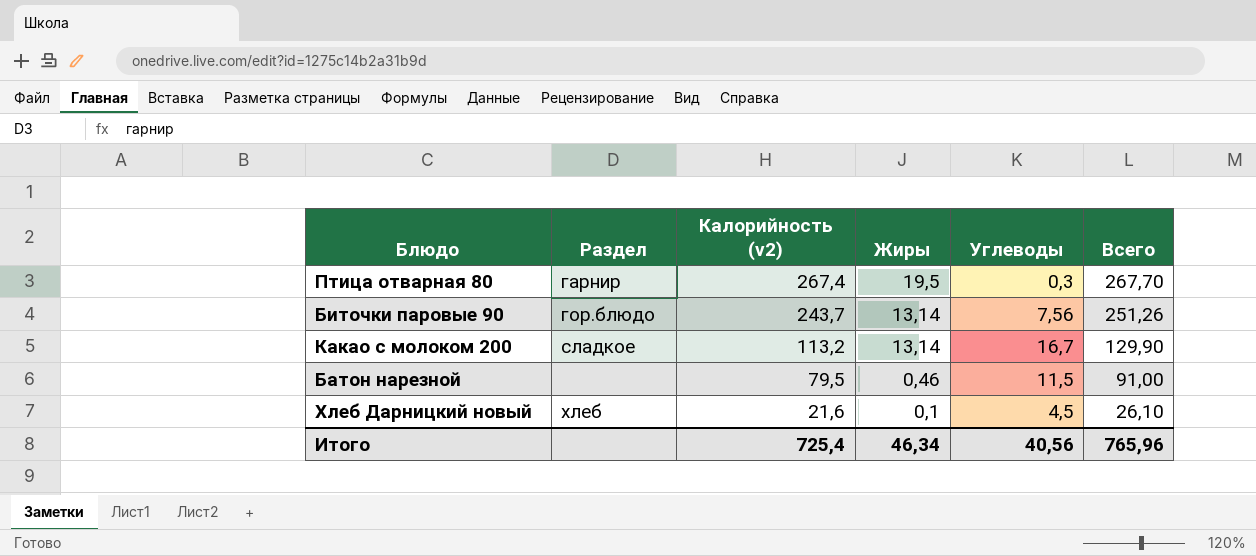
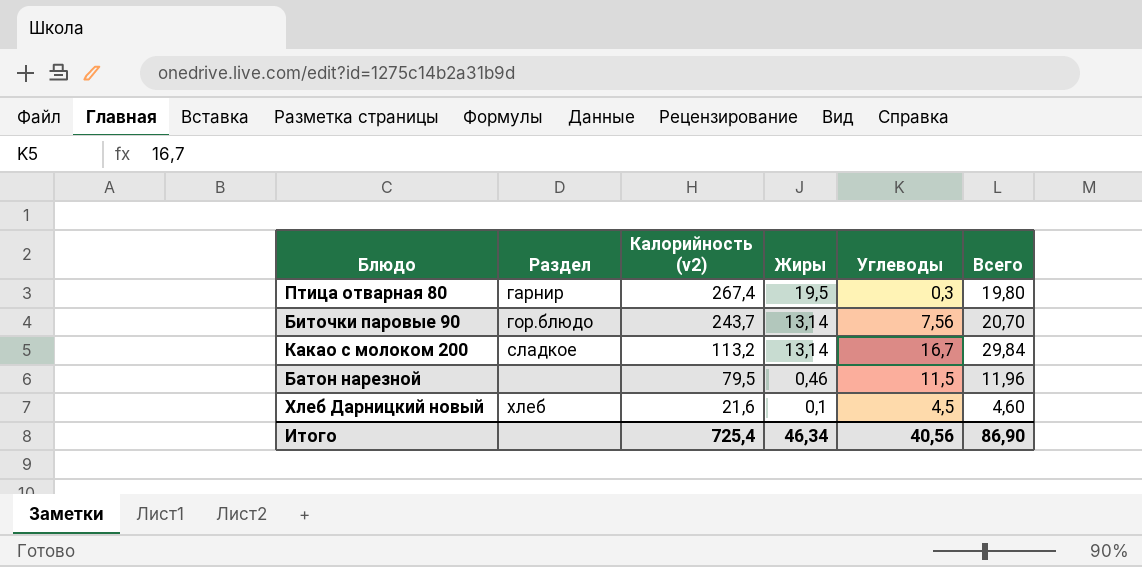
column Всего | formula: [Калорийность (v2)] + [Углеводы] -> [Жиры] + [Углеводы]
Итого | Всего: 765,96 -> 86,90

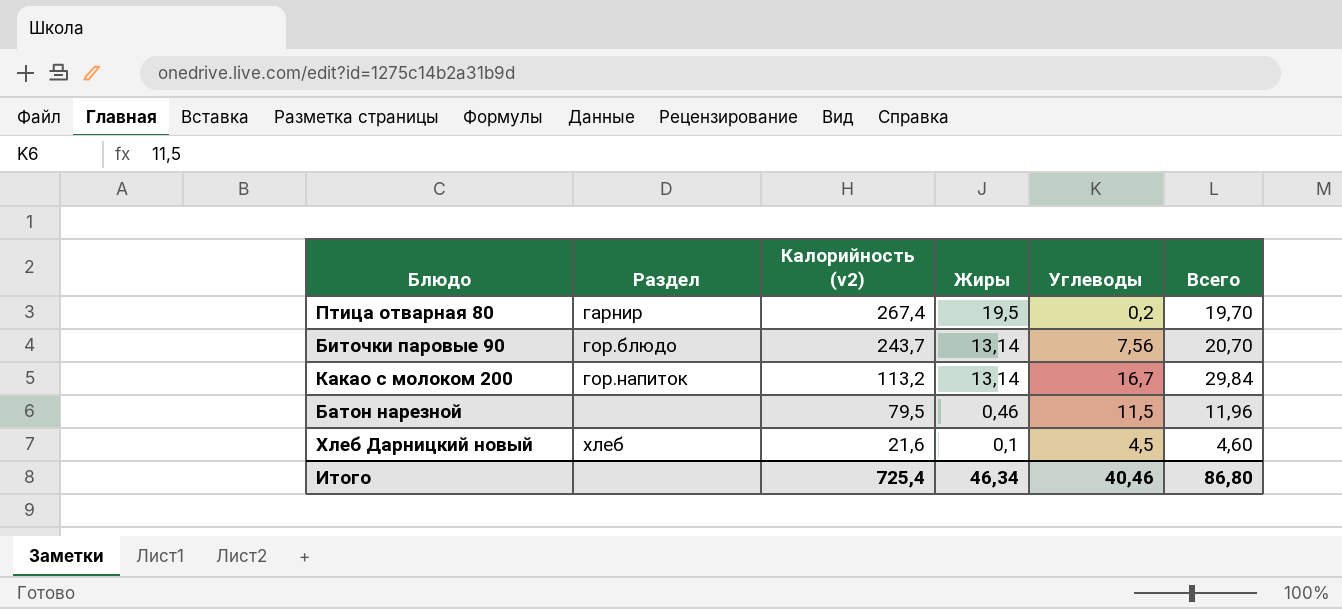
Птица отварная 80 | Углеводы: 0,3 -> 0,2
Птица отварная 80 | Всего: 19,80 -> 19,70
Какао с молоком 200 | Раздел: сладкое -> гор.напиток
Итого | Углеводы: 40,56 -> 40,46
Итого | Всего: 86,90 -> 86,80

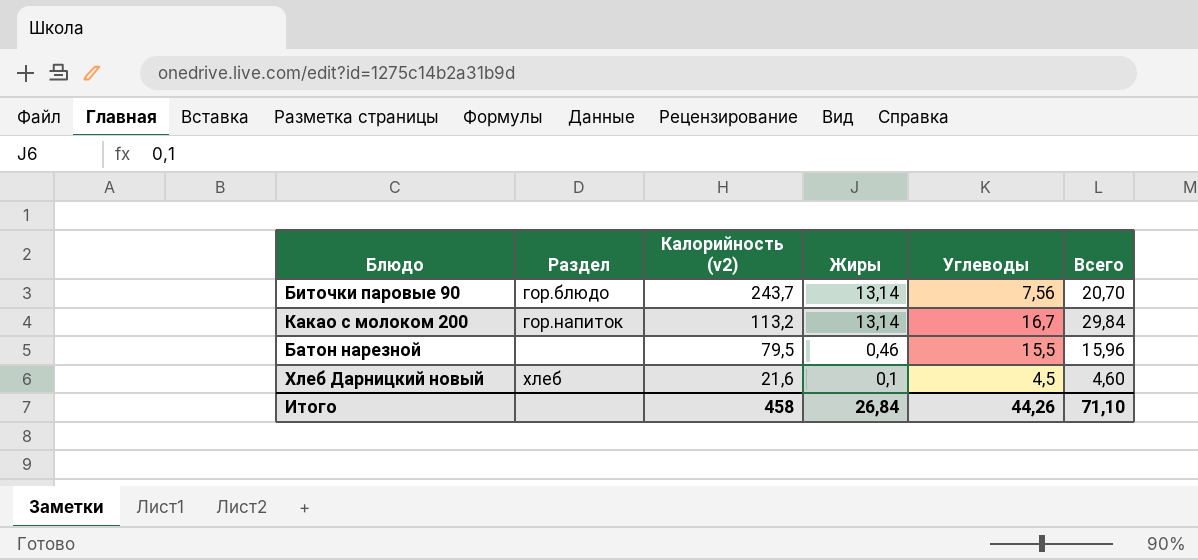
row Птица отварная 80: гарнир | 267,4 | 19,5 | 0,2 | 19,70 -> none
Батон нарезной | Углеводы: 11,5 -> 15,5
Батон нарезной | Всего: 11,96 -> 15,96
Итого | Калорийность (v2): 725,4 -> 458
Итого | Жиры: 46,34 -> 26,84
Итого | Углеводы: 40,46 -> 44,26
Итого | Всего: 86,80 -> 71,10

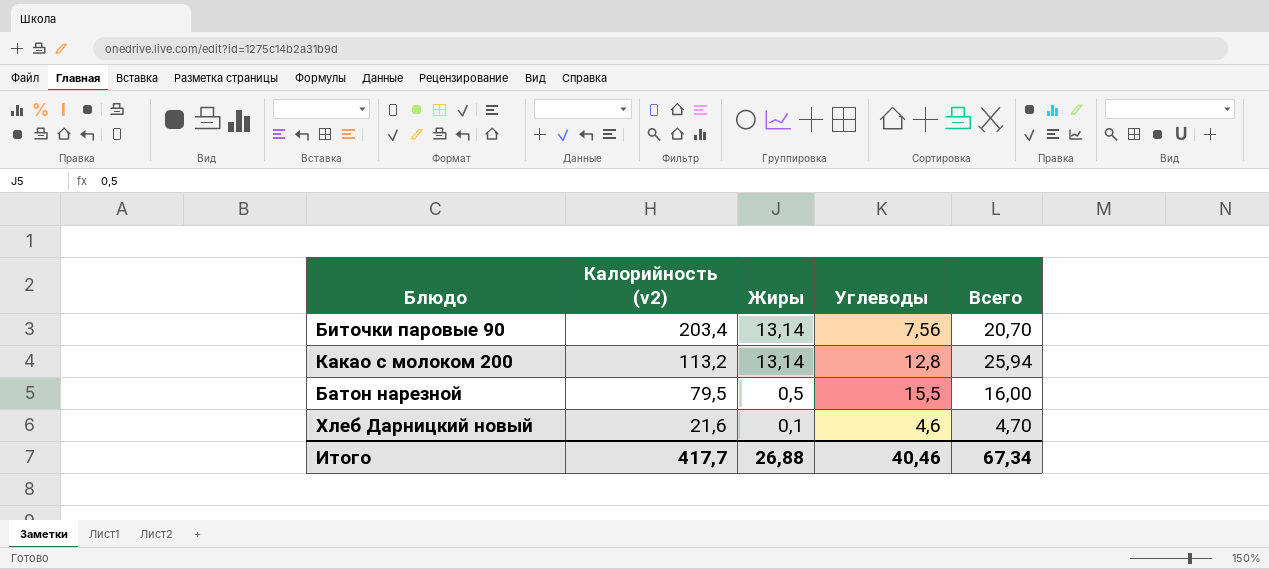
column Раздел | position: 2 -> none
Биточки паровые 90 | Калорийность (v2): 243,7 -> 203,4
Какао с молоком 200 | Углеводы: 16,7 -> 12,8
Какао с молоком 200 | Всего: 29,84 -> 25,94
Батон нарезной | Жиры: 0,46 -> 0,5
Батон нарезной | Всего: 15,96 -> 16,00
Хлеб Дарницкий новый | Углеводы: 4,5 -> 4,6
Хлеб Дарницкий новый | Всего: 4,60 -> 4,70
Итого | Калорийность (v2): 458 -> 417,7
Итого | Жиры: 26,84 -> 26,88
Итого | Углеводы: 44,26 -> 40,46
Итого | Всего: 71,10 -> 67,34

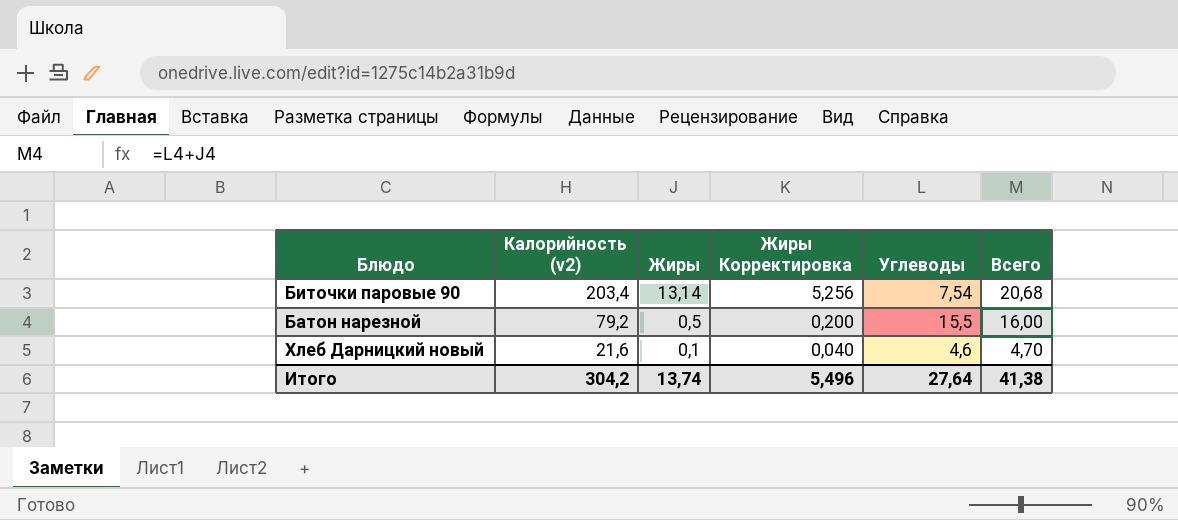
column Жиры Корректировка | formula: none -> [Жиры] * 0,4
row Какао с молоком 200: 113,2 | 13,14 | 12,8 | 25,94 -> none
Биточки паровые 90 | Углеводы: 7,56 -> 7,54
Биточки паровые 90 | Всего: 20,70 -> 20,68
Батон нарезной | Калорийность (v2): 79,5 -> 79,2
Итого | Калорийность (v2): 417,7 -> 304,2
Итого | Жиры: 26,88 -> 13,74
Итого | Углеводы: 40,46 -> 27,64
Итого | Всего: 67,34 -> 41,38

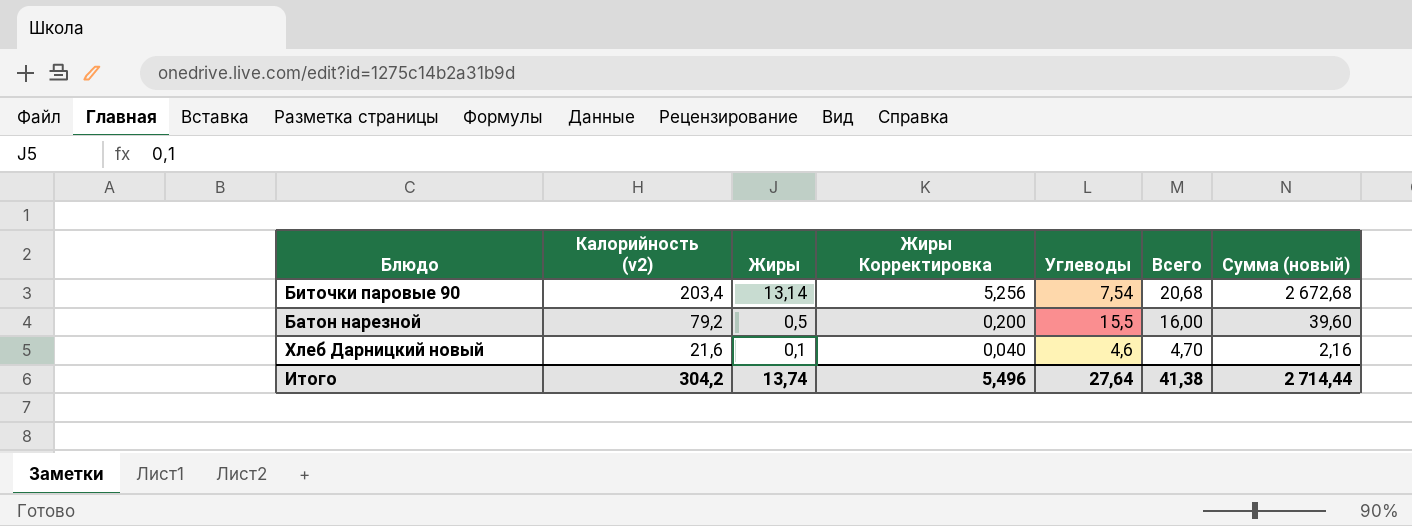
column Сумма (новый) | formula: none -> [Калорийность (v2)] * [Жиры]

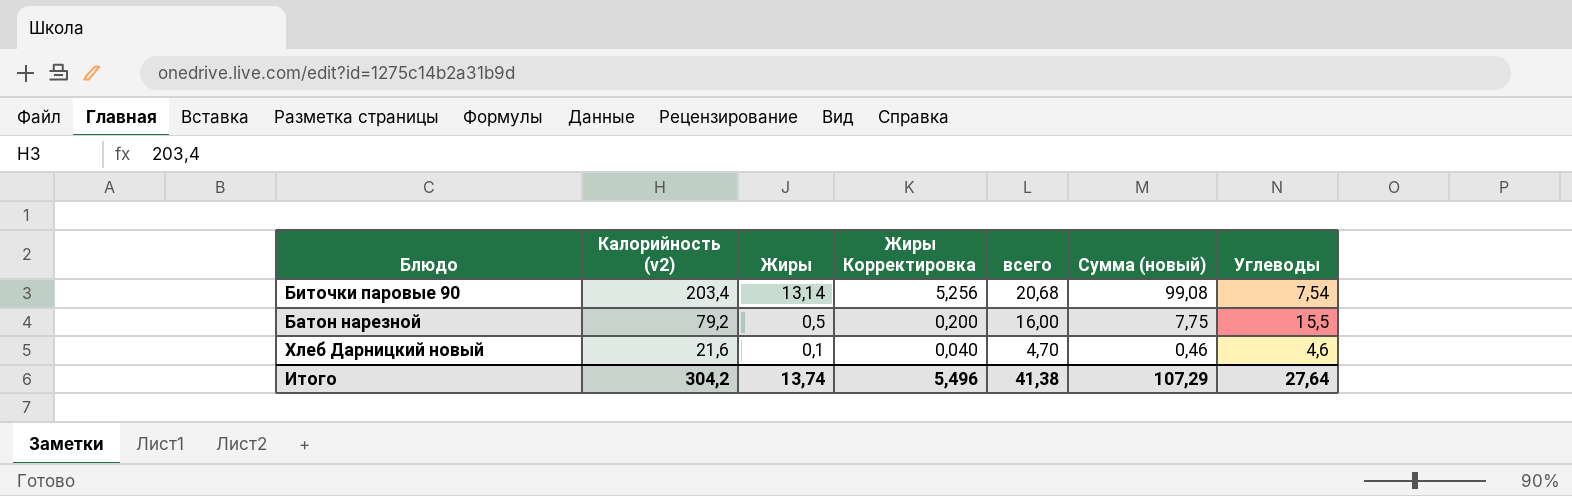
column name: Всего -> всего
column Сумма (новый) | formula: [Калорийность (v2)] * [Жиры] -> [Жиры] * [Углеводы]
column Углеводы | position: 5 -> 7
Итого | Сумма (новый): 2 714,44 -> 107,29

